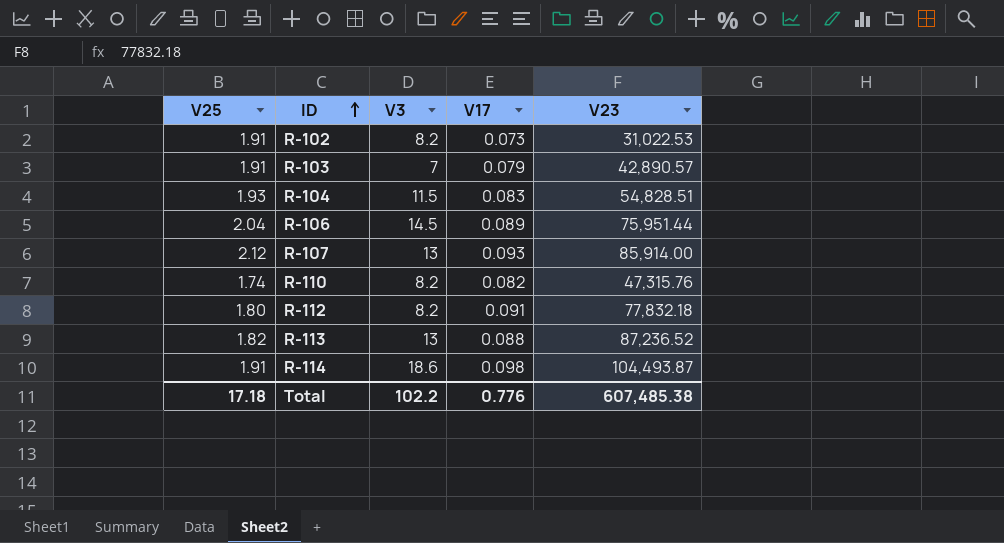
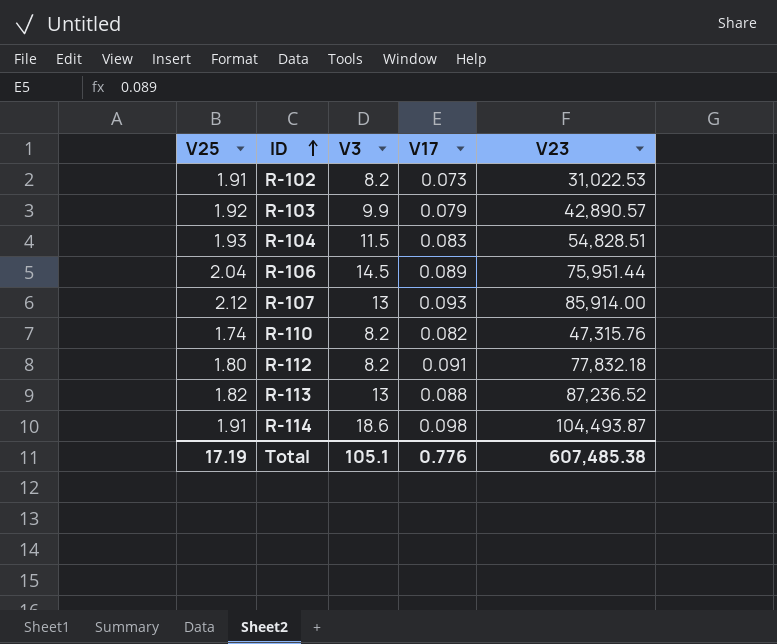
R-103 | V25: 1.91 -> 1.92
R-103 | V3: 7 -> 9.9
Total | V25: 17.18 -> 17.19
Total | V3: 102.2 -> 105.1

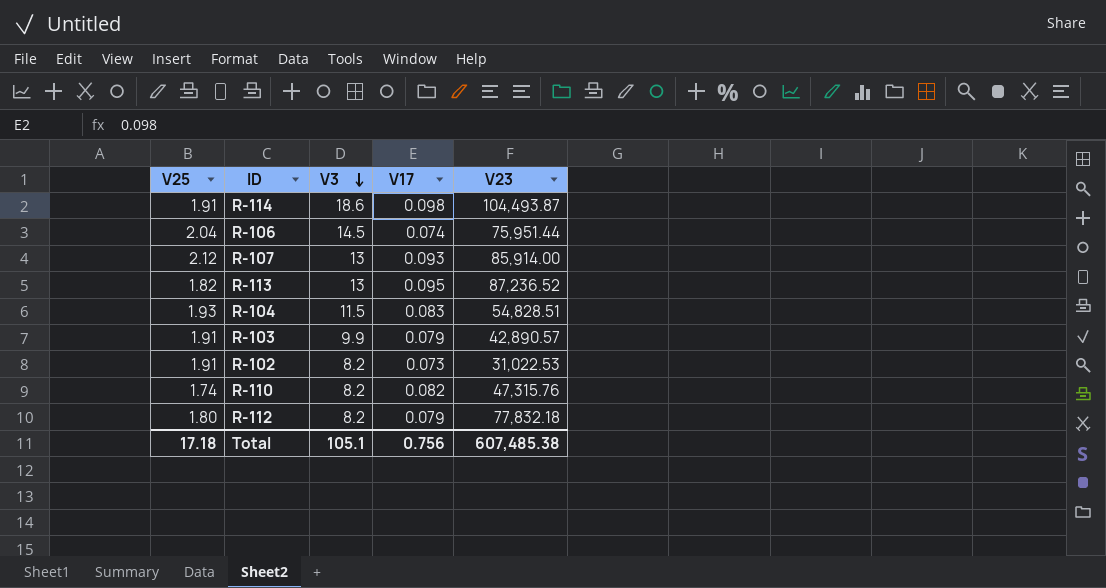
row order: ID ascending -> V3 descending
R-106 | V17: 0.089 -> 0.074
R-113 | V17: 0.088 -> 0.095
R-103 | V25: 1.92 -> 1.91
R-112 | V17: 0.091 -> 0.079
Total | V25: 17.19 -> 17.18
Total | V17: 0.776 -> 0.756

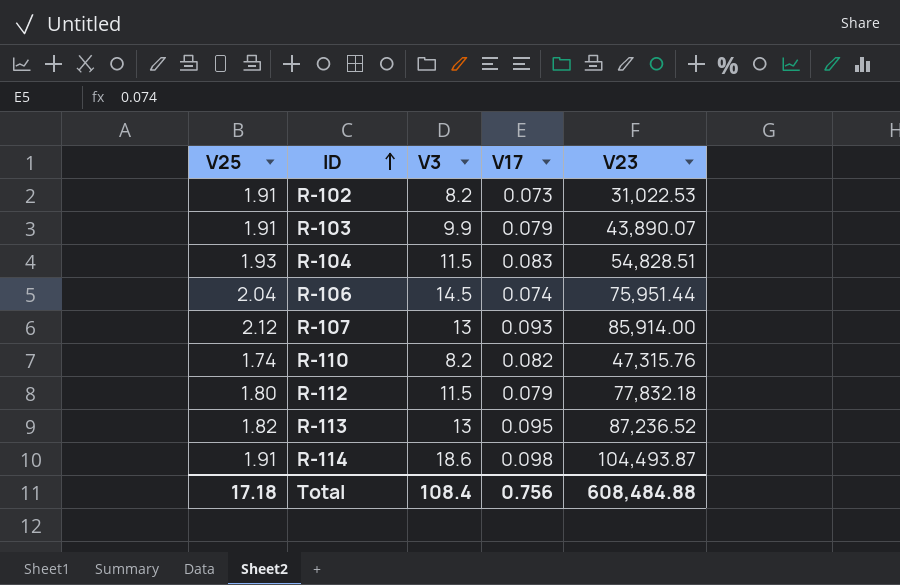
row order: V3 descending -> ID ascending
R-103 | V23: 42,890.57 -> 43,890.07
R-112 | V3: 8.2 -> 11.5
Total | V3: 105.1 -> 108.4
Total | V23: 607,485.38 -> 608,484.88

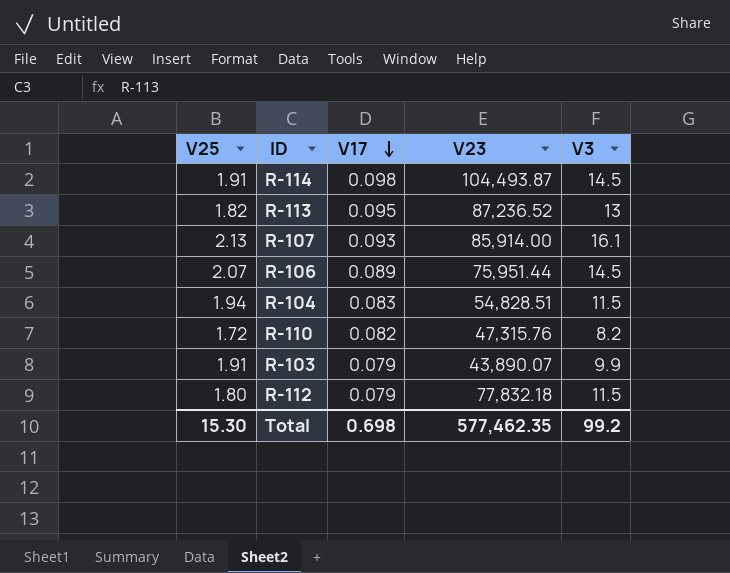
row order: ID ascending -> V17 descending
column V3 | position: 3 -> 5
row R-102: 1.91 | 8.2 | 0.073 | 31,022.53 -> none
R-114 | V3: 18.6 -> 14.5
R-107 | V25: 2.12 -> 2.13
R-107 | V3: 13 -> 16.1
R-106 | V25: 2.04 -> 2.07
R-106 | V17: 0.074 -> 0.089
R-104 | V25: 1.93 -> 1.94
R-110 | V25: 1.74 -> 1.72
Total | V25: 17.18 -> 15.30
Total | V17: 0.756 -> 0.698
Total | V23: 608,484.88 -> 577,462.35
Total | V3: 108.4 -> 99.2

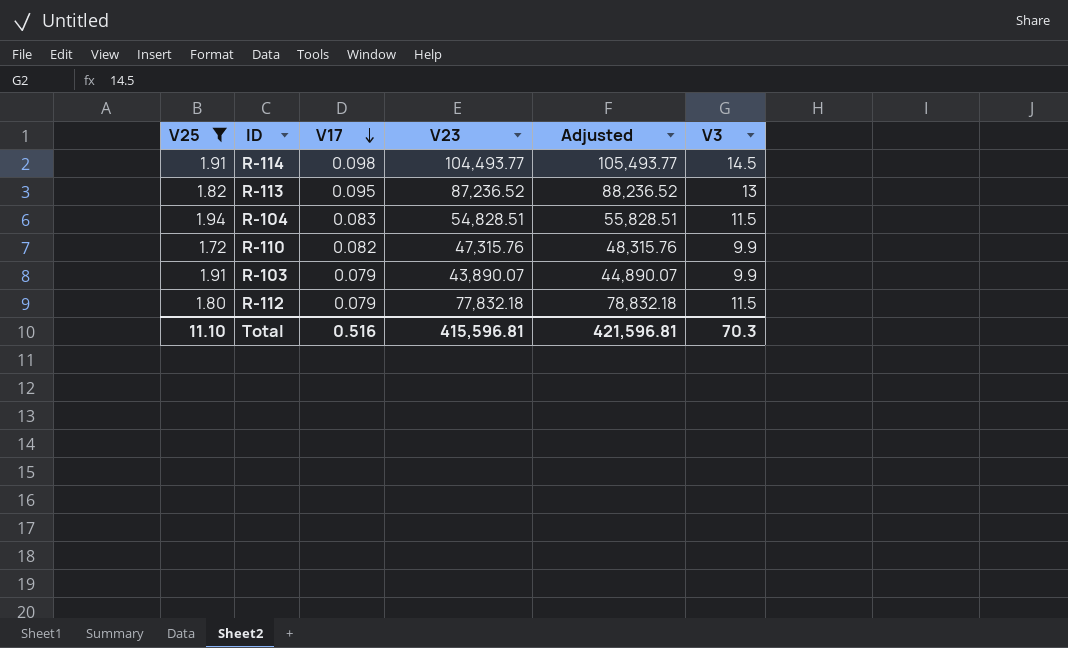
filter: none -> V25 <= 1.94
column Adjusted | formula: none -> [V23] + 1000
R-114 | V23: 104,493.87 -> 104,493.77
R-110 | V3: 8.2 -> 9.9
Total | V25: 15.30 -> 11.10
Total | V17: 0.698 -> 0.516
Total | V23: 577,462.35 -> 415,596.81
Total | V3: 99.2 -> 70.3

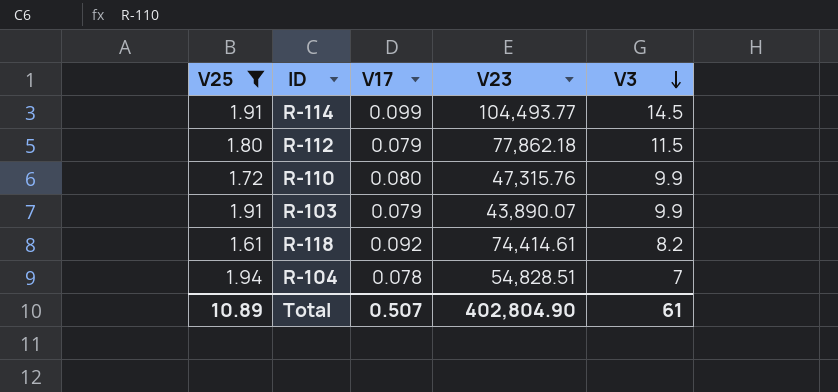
row order: V17 descending -> V3 descending
column Adjusted | formula: [V23] + 1000 -> none
row R-113: 1.82 | 0.095 | 87,236.52 | 88,236.52 | 13 -> none
R-114 | V17: 0.098 -> 0.099
R-112 | V23: 77,832.18 -> 77,862.18
R-110 | V17: 0.082 -> 0.080
row R-118: none -> 1.61 | 0.092 | 74,414.61 | 8.2
R-104 | V17: 0.083 -> 0.078
R-104 | V3: 11.5 -> 7
Total | V25: 11.10 -> 10.89
Total | V17: 0.516 -> 0.507
Total | V23: 415,596.81 -> 402,804.90
Total | V3: 70.3 -> 61

